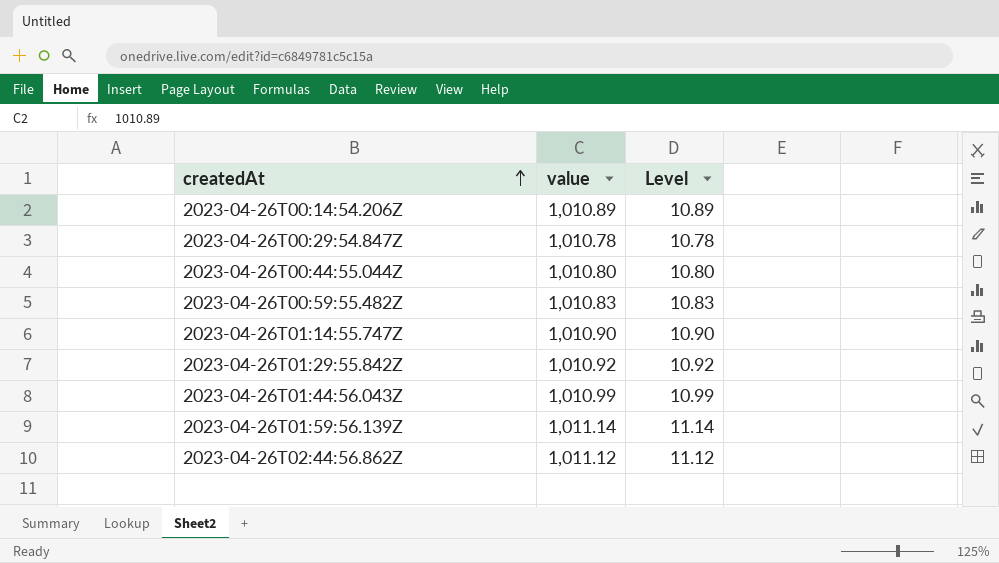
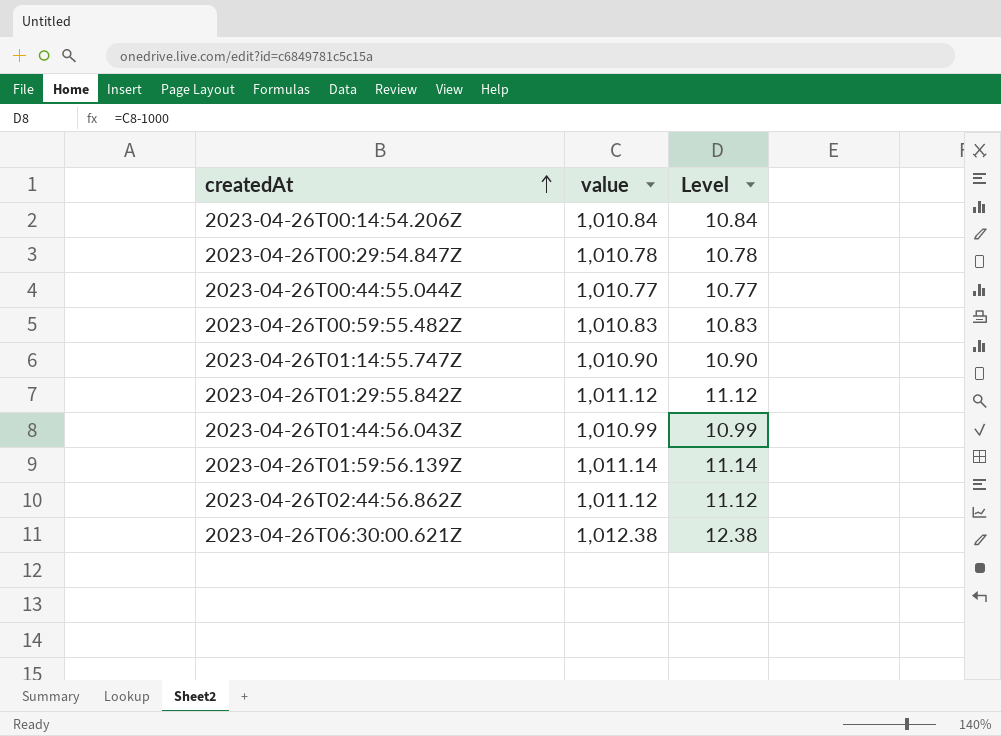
2023-04-26T00:14:54.206Z | value: 1,010.89 -> 1,010.84
2023-04-26T00:14:54.206Z | Level: 10.89 -> 10.84
2023-04-26T00:44:55.044Z | value: 1,010.80 -> 1,010.77
2023-04-26T00:44:55.044Z | Level: 10.80 -> 10.77
2023-04-26T01:29:55.842Z | value: 1,010.92 -> 1,011.12
2023-04-26T01:29:55.842Z | Level: 10.92 -> 11.12
row 2023-04-26T06:30:00.621Z: none -> 1,012.38 | 12.38

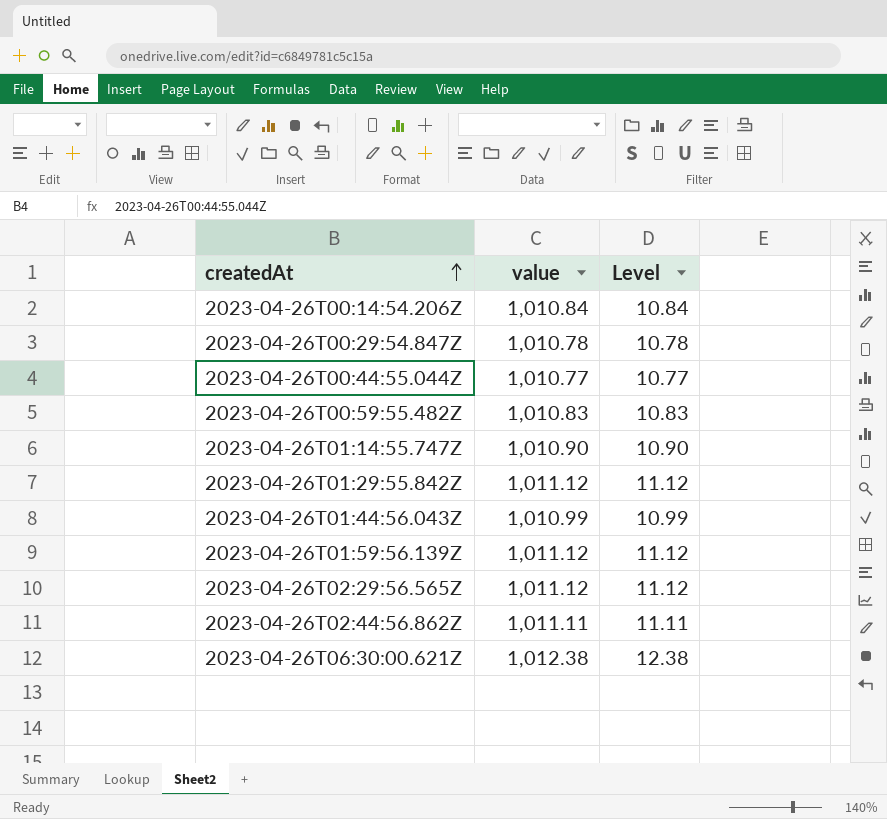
2023-04-26T01:59:56.139Z | value: 1,011.14 -> 1,011.12
2023-04-26T01:59:56.139Z | Level: 11.14 -> 11.12
row 2023-04-26T02:29:56.565Z: none -> 1,011.12 | 11.12
2023-04-26T02:44:56.862Z | value: 1,011.12 -> 1,011.11
2023-04-26T02:44:56.862Z | Level: 11.12 -> 11.11

